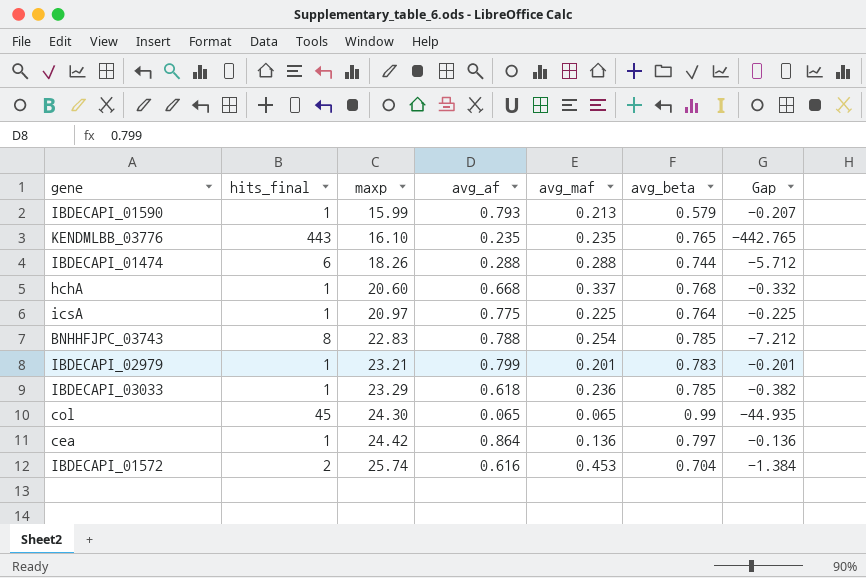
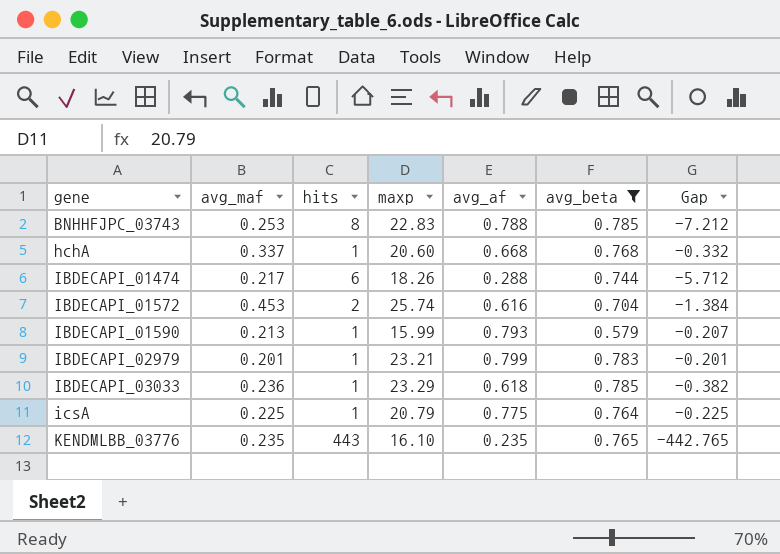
filter: none -> avg_beta <= 0.785
row order: maxp ascending -> gene ascending
column avg_maf | position: 5 -> 2
column name: hits_final -> hits
BNHHFJPC_03743 | avg_maf: 0.254 -> 0.253
IBDECAPI_01474 | avg_maf: 0.288 -> 0.217
icsA | maxp: 20.97 -> 20.79

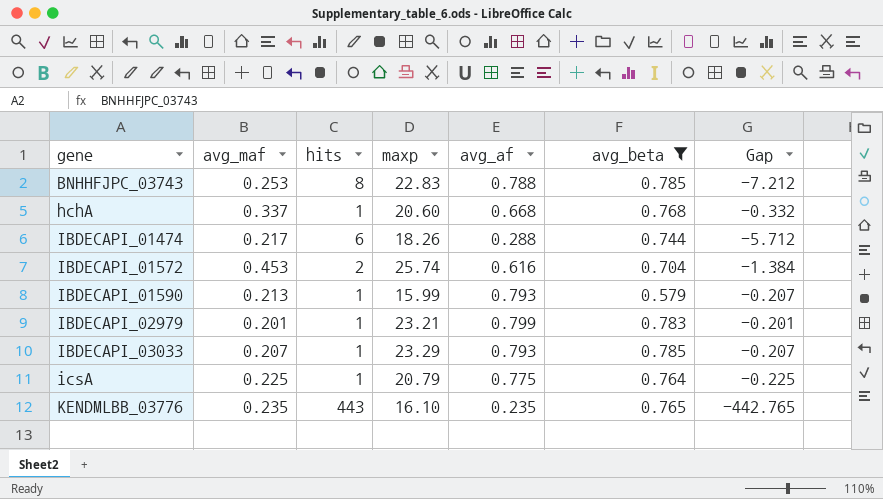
IBDECAPI_03033 | avg_maf: 0.236 -> 0.207
IBDECAPI_03033 | avg_af: 0.618 -> 0.793
IBDECAPI_03033 | Gap: -0.382 -> -0.207

